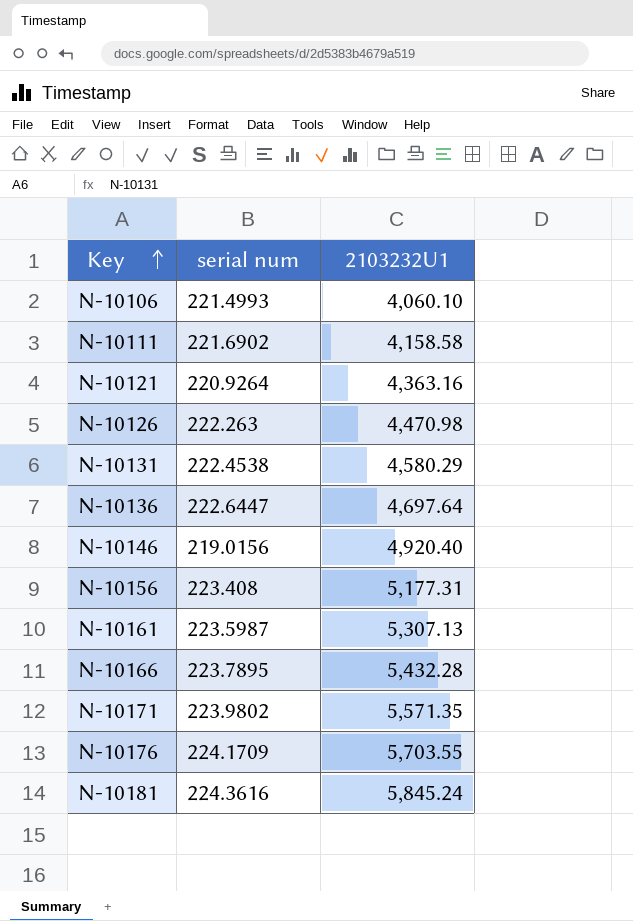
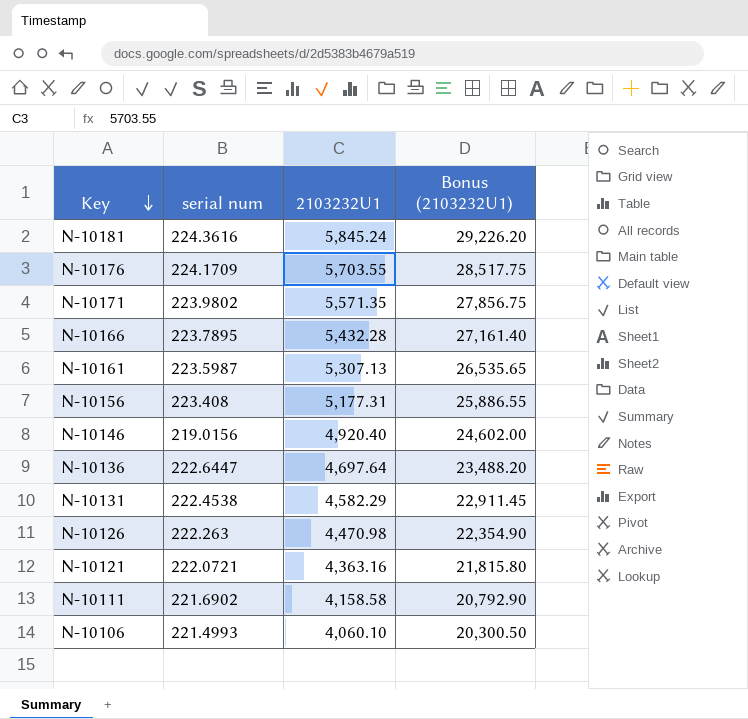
row order: Key ascending -> Key descending
column Bonus (2103232U1) | formula: none -> [2103232U1] * 5
N-10131 | 2103232U1: 4,580.29 -> 4,582.29
N-10121 | serial num: 220.9264 -> 222.0721

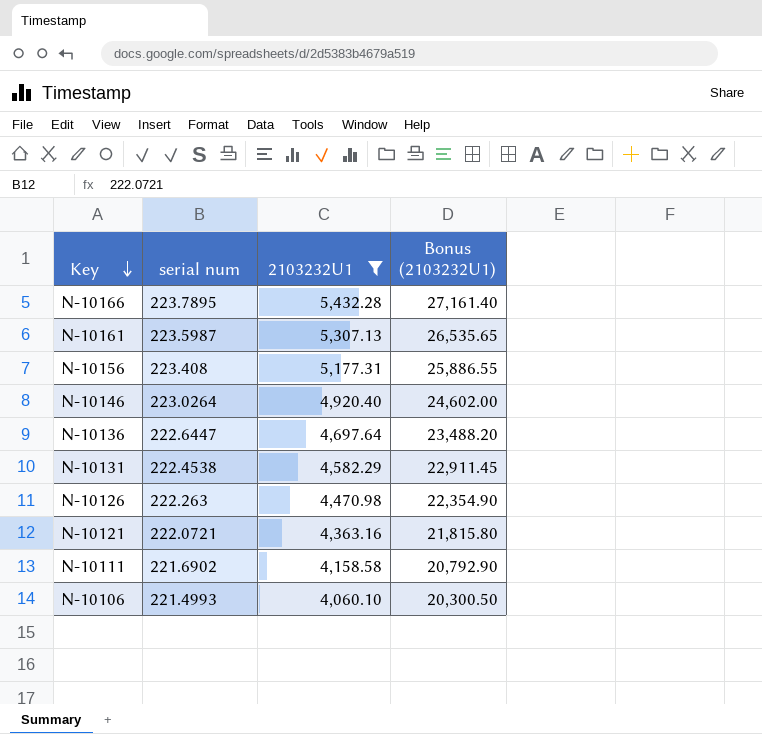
filter: none -> 2103232U1 <= 5,432.28
N-10146 | serial num: 219.0156 -> 223.0264

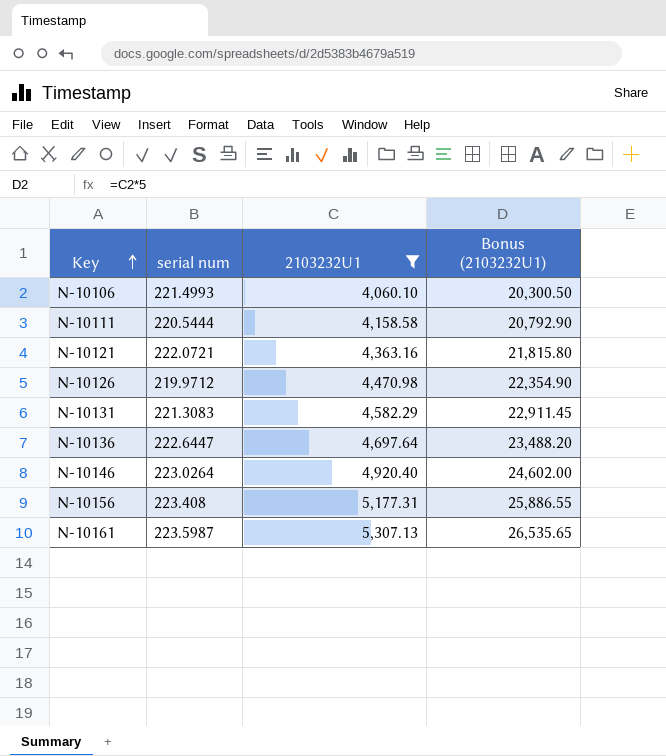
row order: Key descending -> Key ascending
row N-10166: 223.7895 | 5,432.28 | 27,161.40 -> none
N-10111 | serial num: 221.6902 -> 220.5444
N-10126 | serial num: 222.263 -> 219.9712
N-10131 | serial num: 222.4538 -> 221.3083

